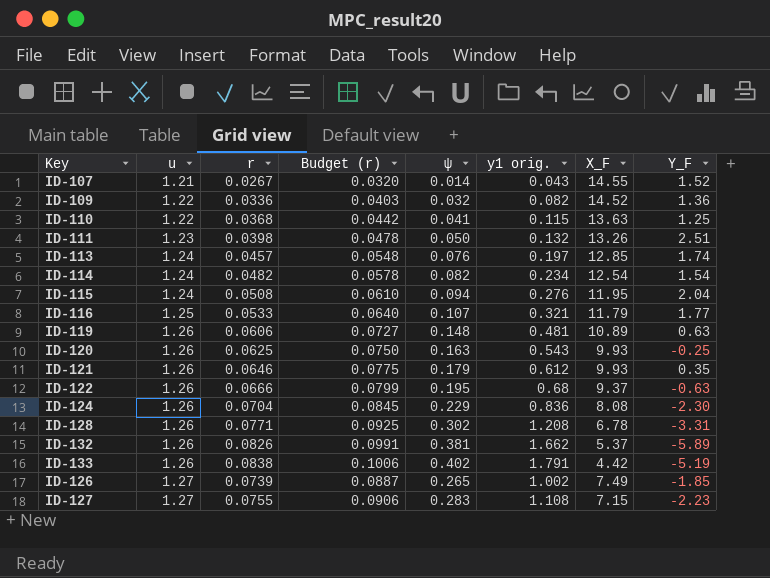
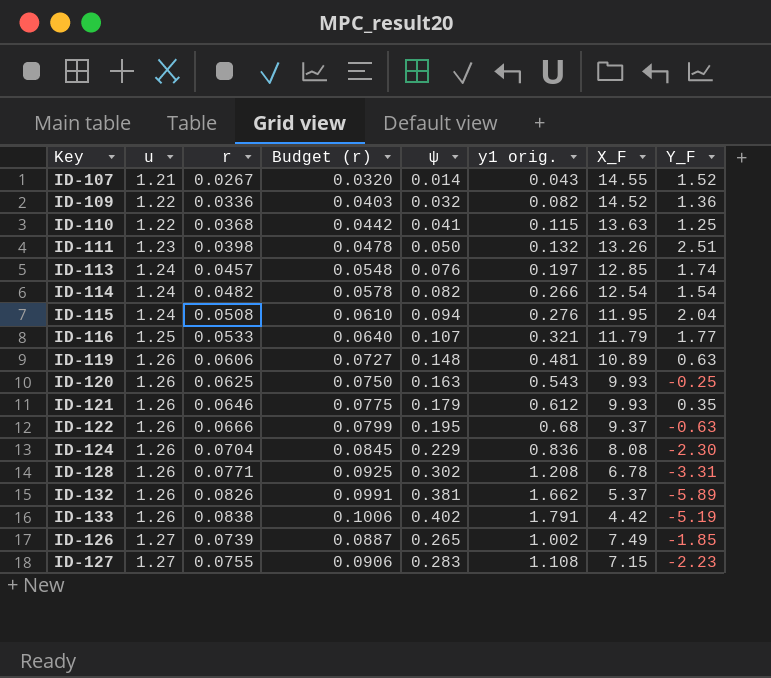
ID-114 | y1 orig.: 0.234 -> 0.266

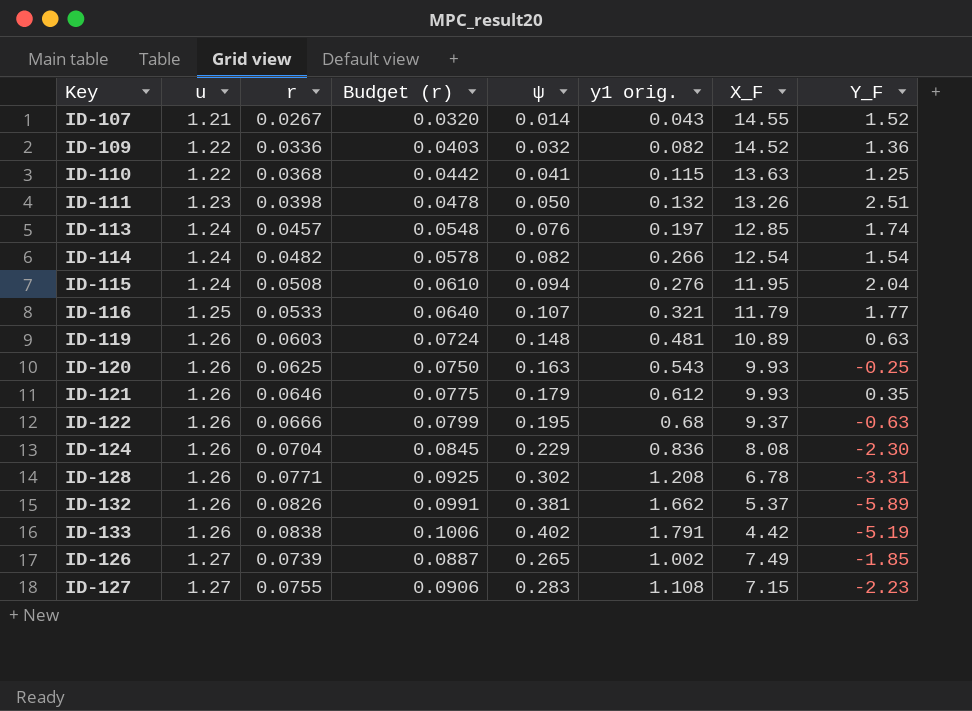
ID-119 | r: 0.0606 -> 0.0603
ID-119 | Budget (r): 0.0727 -> 0.0724

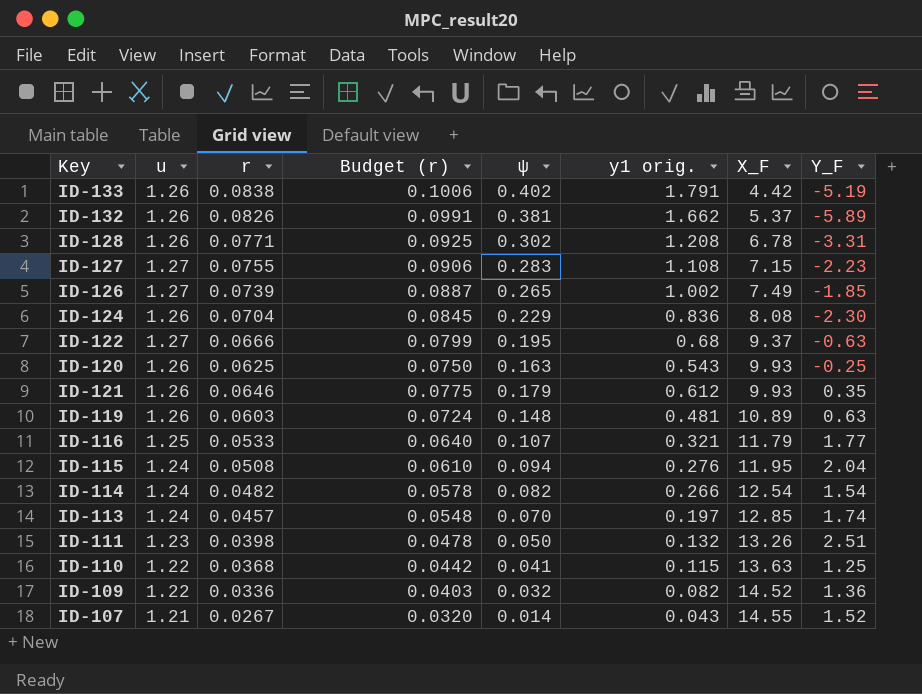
row order: u ascending -> X_F ascending
ID-122 | u: 1.26 -> 1.27
ID-113 | ψ: 0.076 -> 0.070

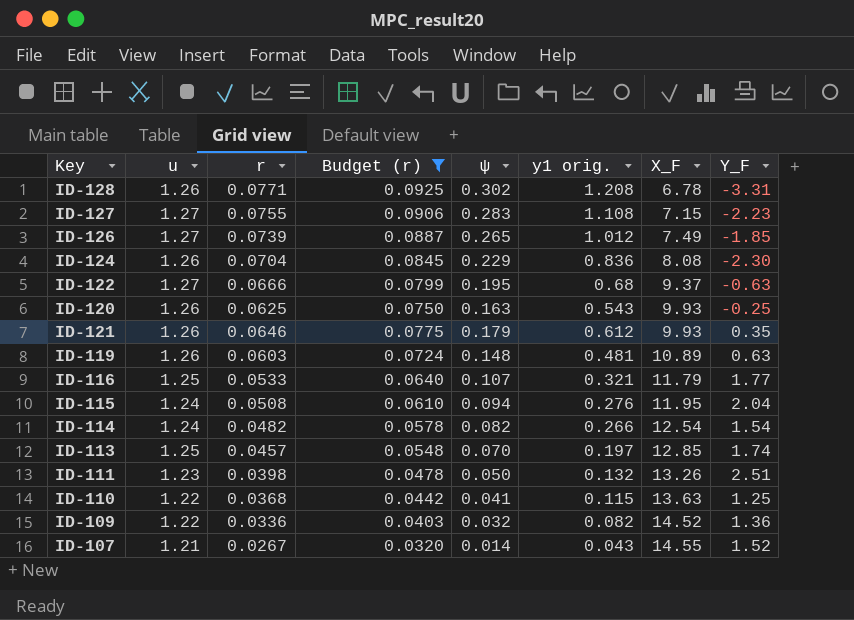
filter: none -> Budget (r) <= 0.0925
ID-126 | y1 orig.: 1.002 -> 1.012
ID-113 | u: 1.24 -> 1.25

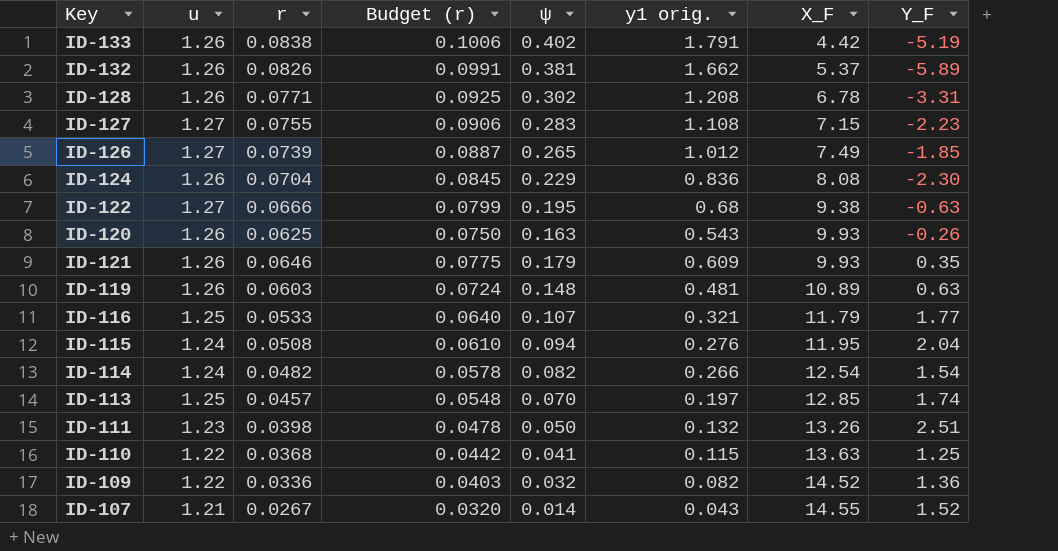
filter: Budget (r) <= 0.0925 -> none
ID-122 | X_F: 9.37 -> 9.38
ID-120 | Y_F: -0.25 -> -0.26
ID-121 | y1 orig.: 0.612 -> 0.609

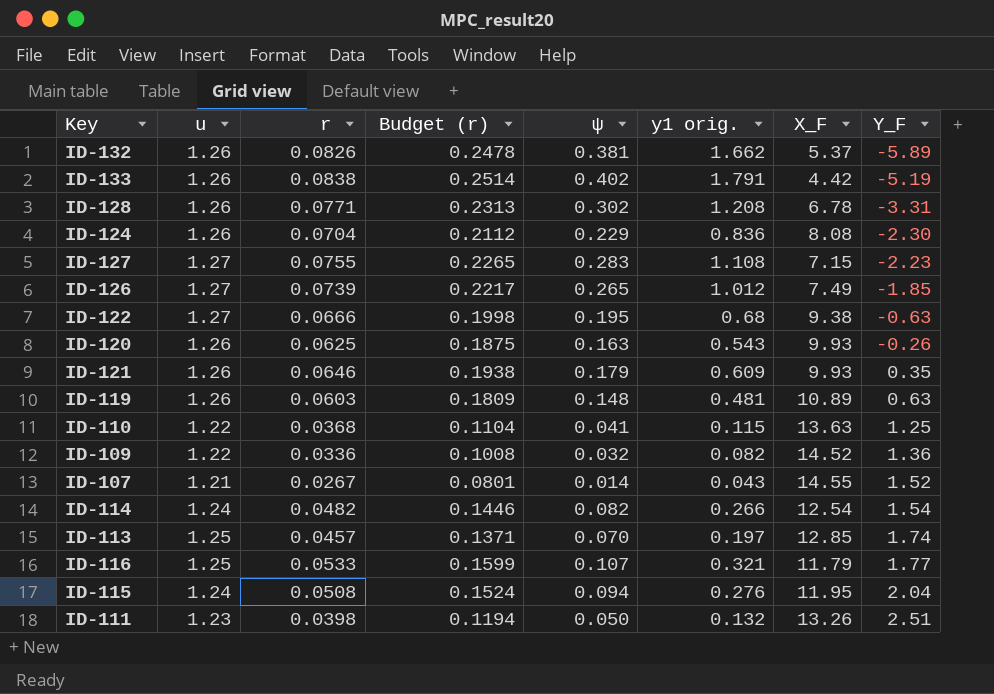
row order: X_F ascending -> Y_F ascending
column Budget (r) | formula: [r] * 1.2 -> [r] * 3

